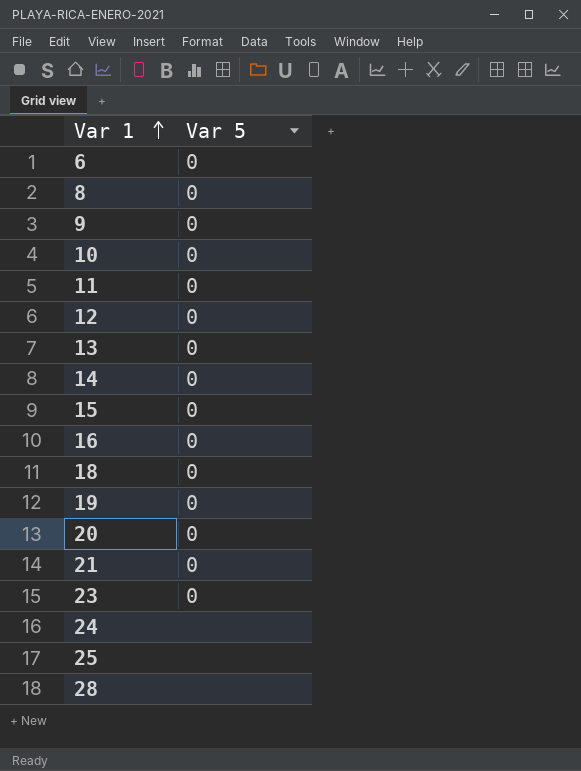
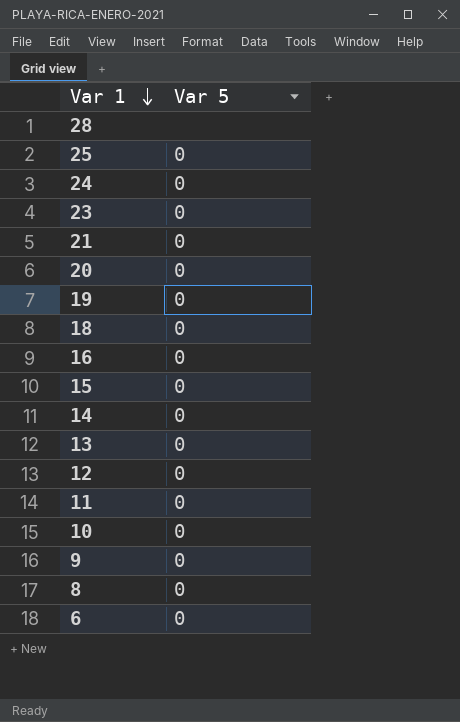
row order: Var 1 ascending -> Var 1 descending
25 | Var 5: none -> 0
24 | Var 5: none -> 0

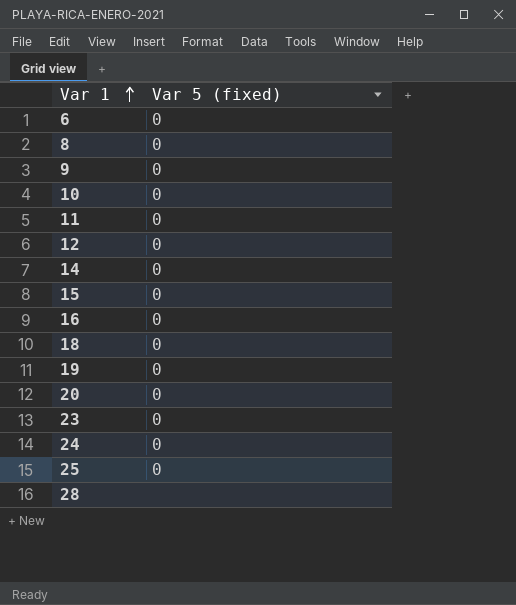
row order: Var 1 descending -> Var 1 ascending
column name: Var 5 -> Var 5 (fixed)
row 21: 0 -> none
row 13: 0 -> none

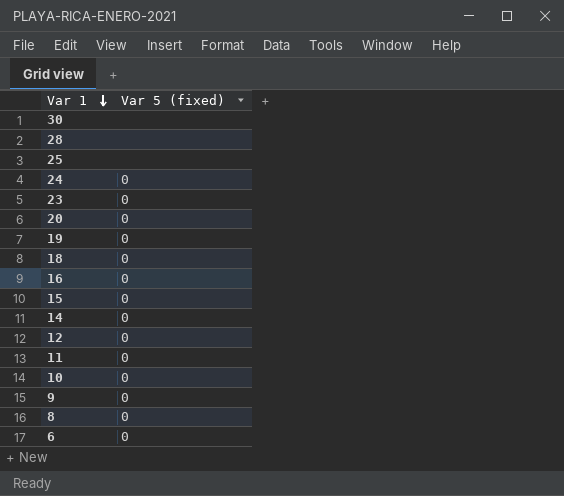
row order: Var 1 ascending -> Var 1 descending
row 30: none -> none
25 | Var 5 (fixed): 0 -> none

